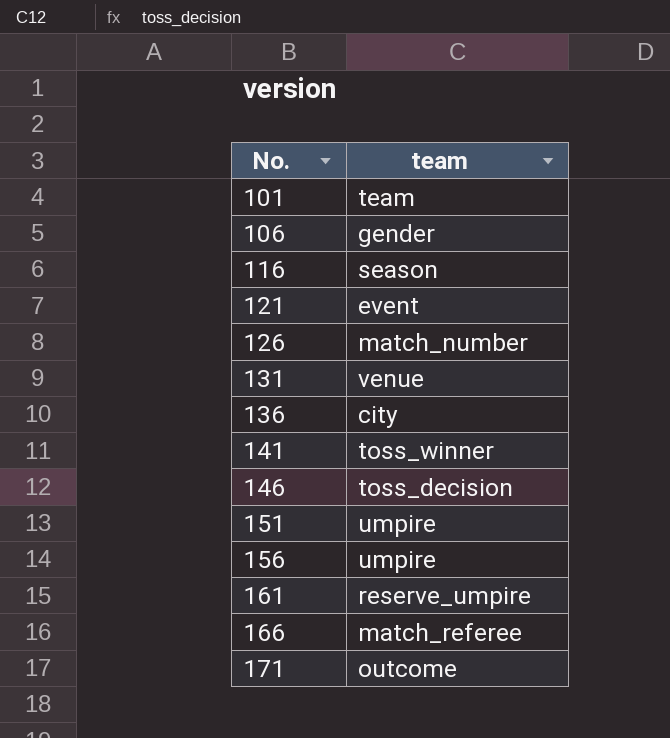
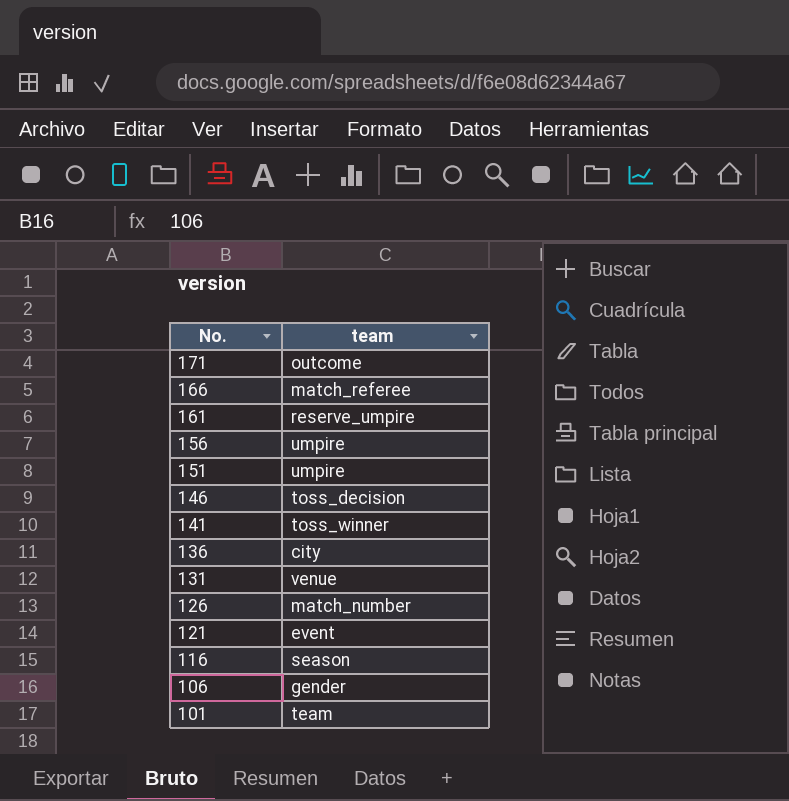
row order: No. ascending -> No. descending

